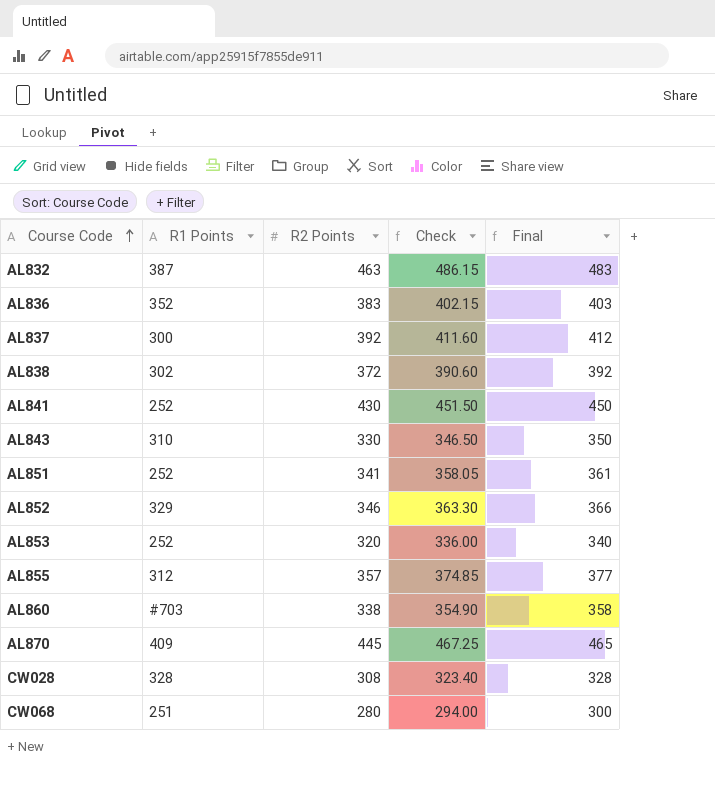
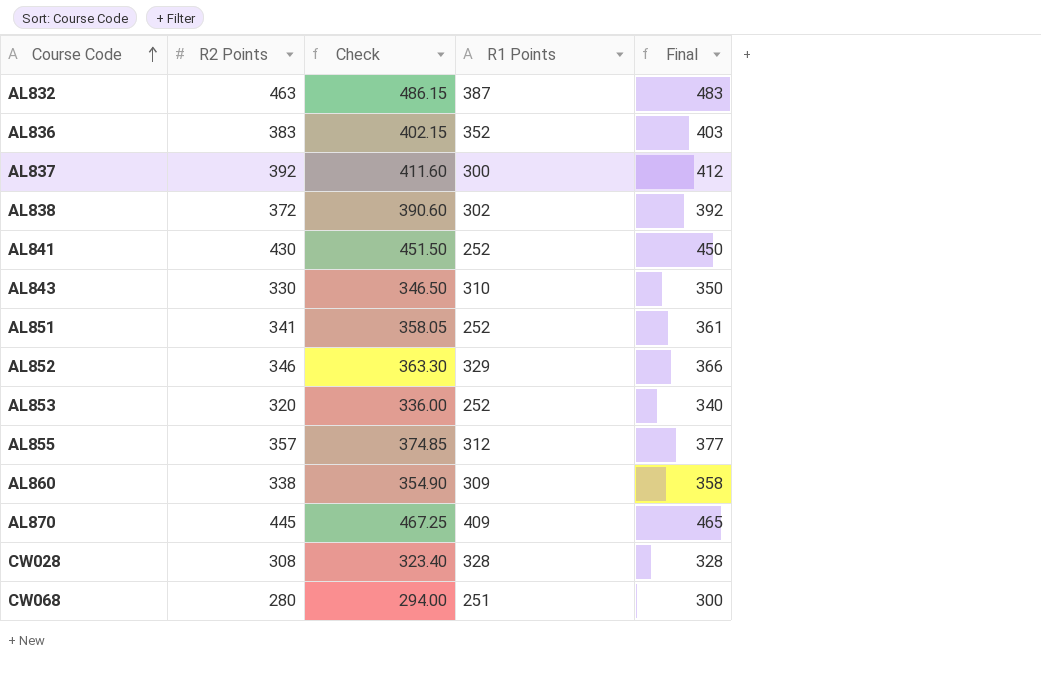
column R1 Points | position: 2 -> 4
AL860 | R1 Points: #703 -> 309

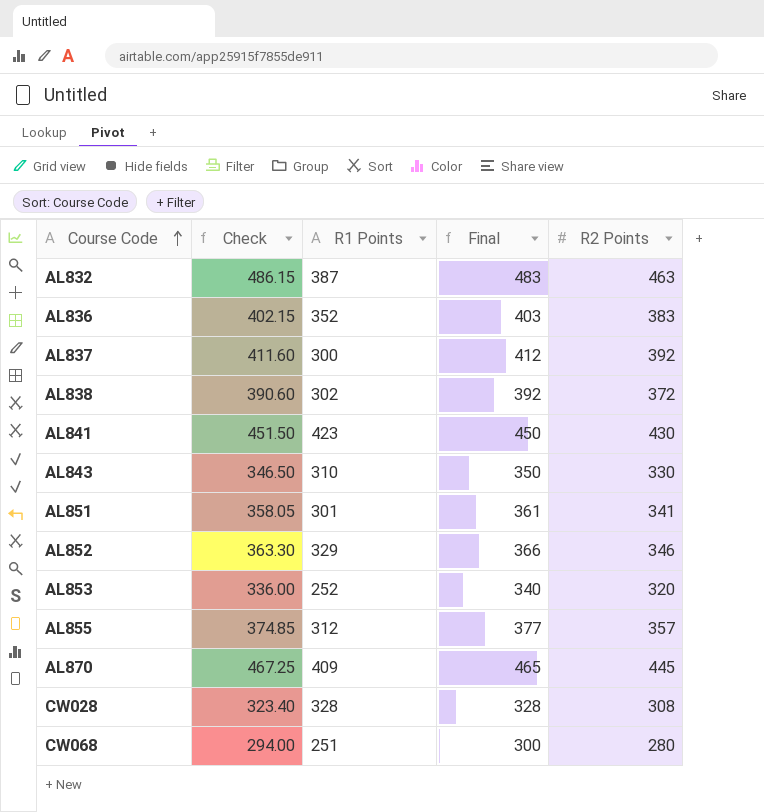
column R2 Points | position: 2 -> 5
row AL860: 338 | 354.90 | 309 | 358 -> none
AL841 | R1 Points: 252 -> 423
AL851 | R1 Points: 252 -> 301

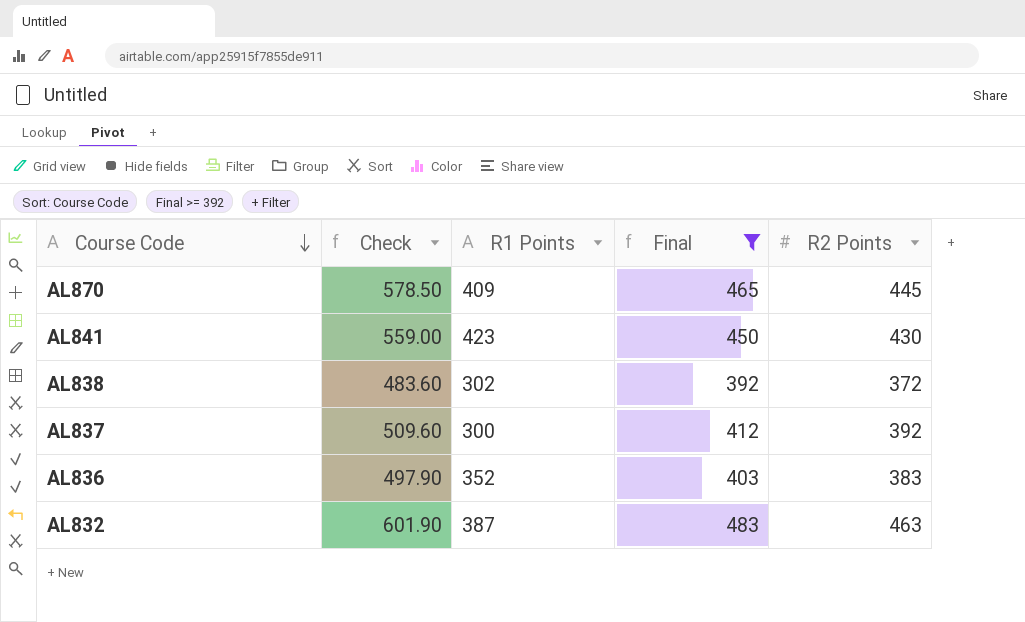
filter: none -> Final >= 392
row order: Course Code ascending -> Course Code descending
column Check | formula: [R2 Points] * 1.05 -> [R2 Points] * 1.3

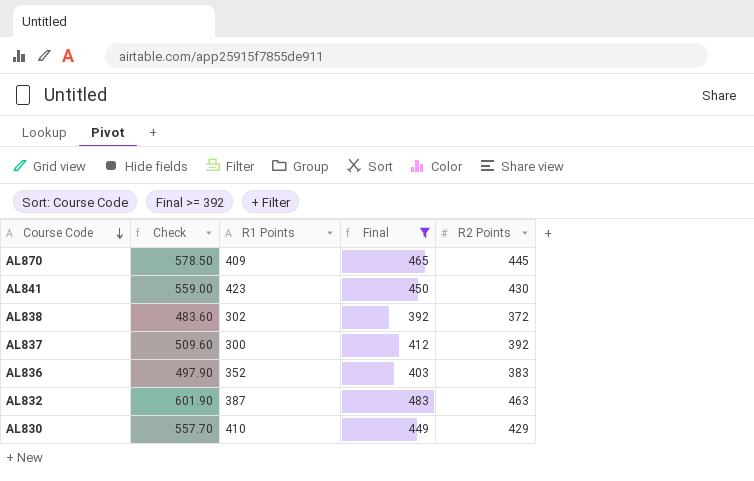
row AL830: none -> 557.70 | 410 | 449 | 429

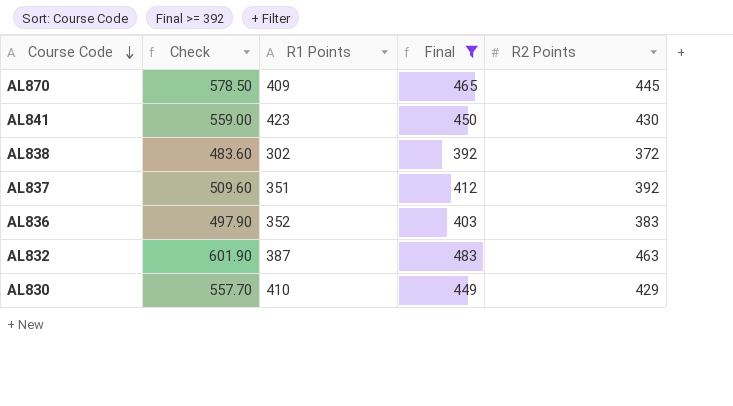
AL837 | R1 Points: 300 -> 351

